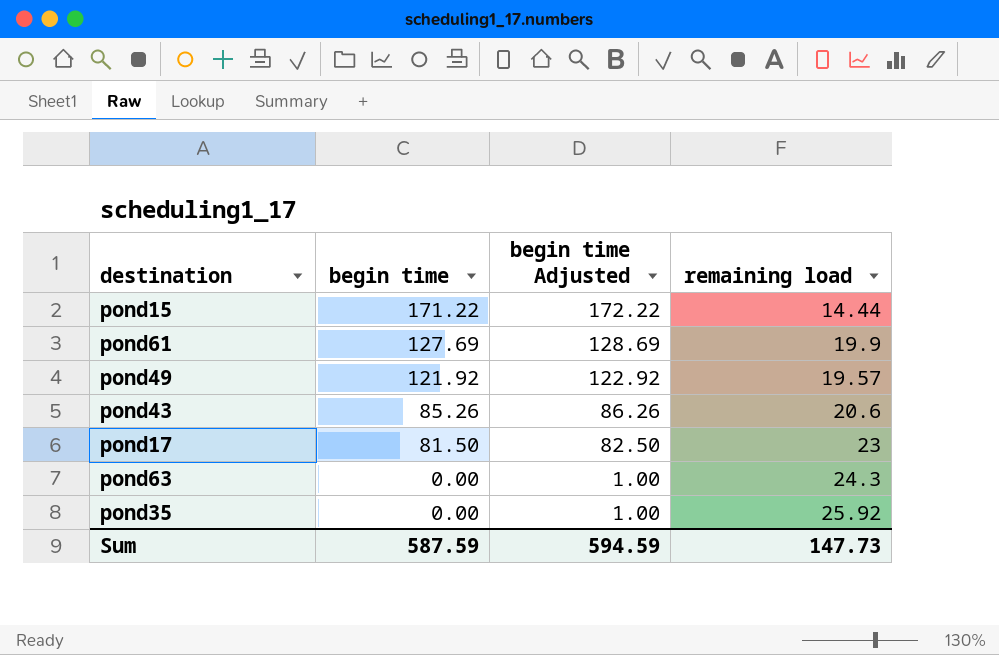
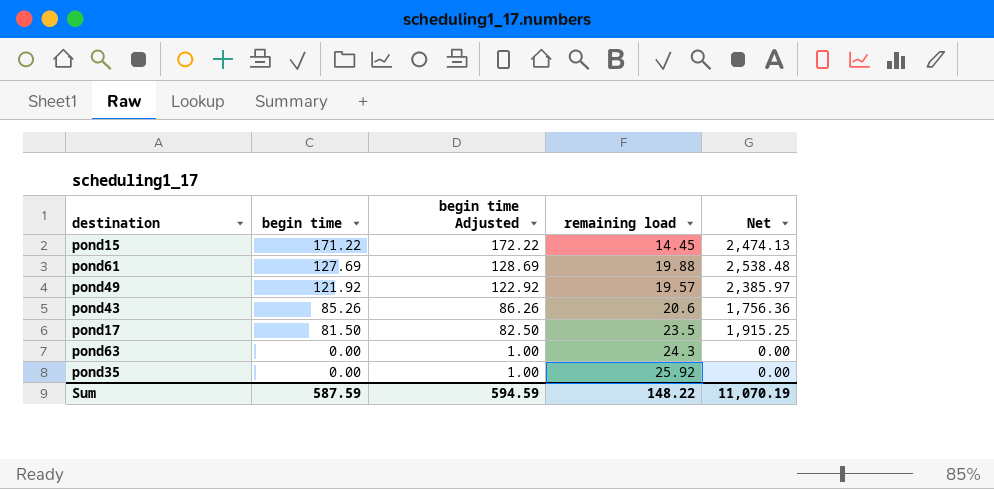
column Net | formula: none -> [begin time] * [remaining load]
pond15 | remaining load: 14.44 -> 14.45
pond61 | remaining load: 19.9 -> 19.88
pond17 | remaining load: 23 -> 23.5
Sum | remaining load: 147.73 -> 148.22

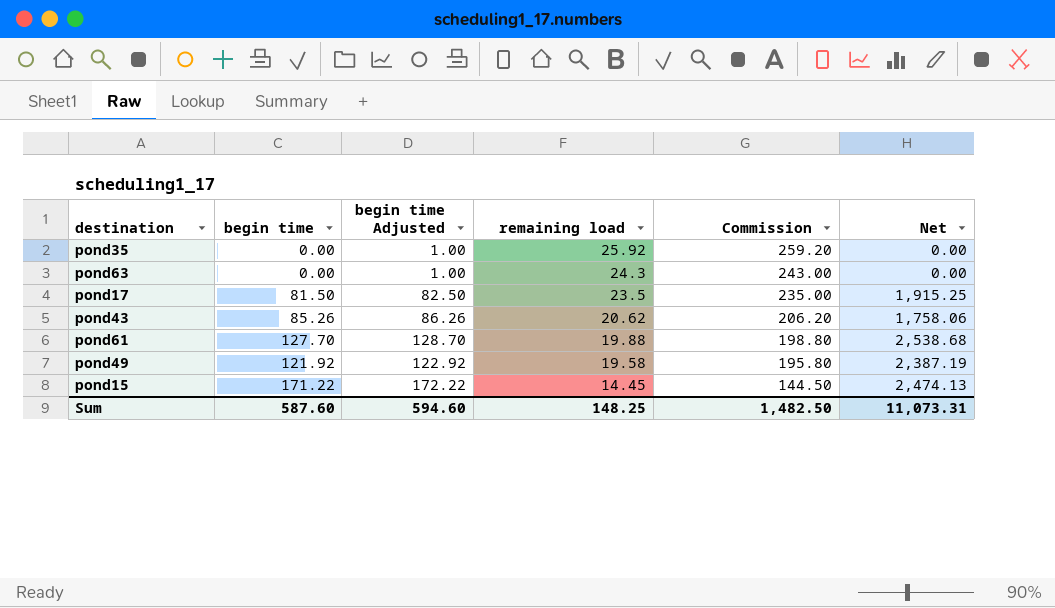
row order: begin time descending -> remaining load descending
column Commission | formula: none -> [remaining load] * 10
pond43 | remaining load: 20.6 -> 20.62
pond43 | Net: 1,756.36 -> 1,758.06
pond61 | begin time: 127.69 -> 127.70
pond61 | begin time Adjusted: 128.69 -> 128.70
pond61 | Net: 2,538.48 -> 2,538.68
pond49 | remaining load: 19.57 -> 19.58
pond49 | Net: 2,385.97 -> 2,387.19
Sum | begin time: 587.59 -> 587.60
Sum | begin time Adjusted: 594.59 -> 594.60
Sum | remaining load: 148.22 -> 148.25
Sum | Net: 11,070.19 -> 11,073.31

